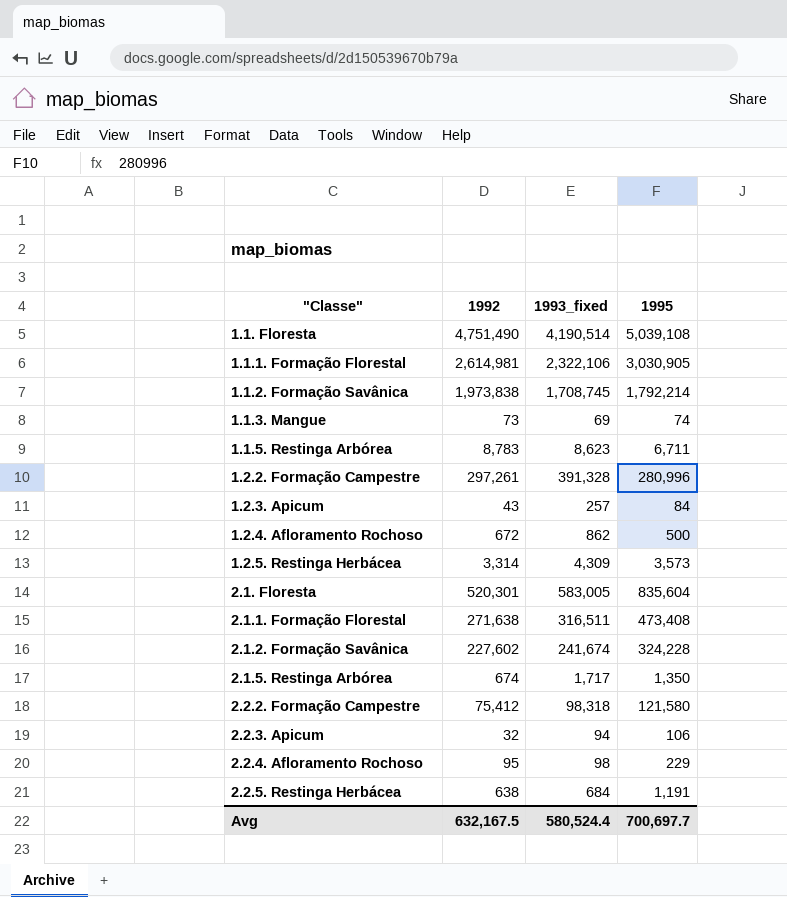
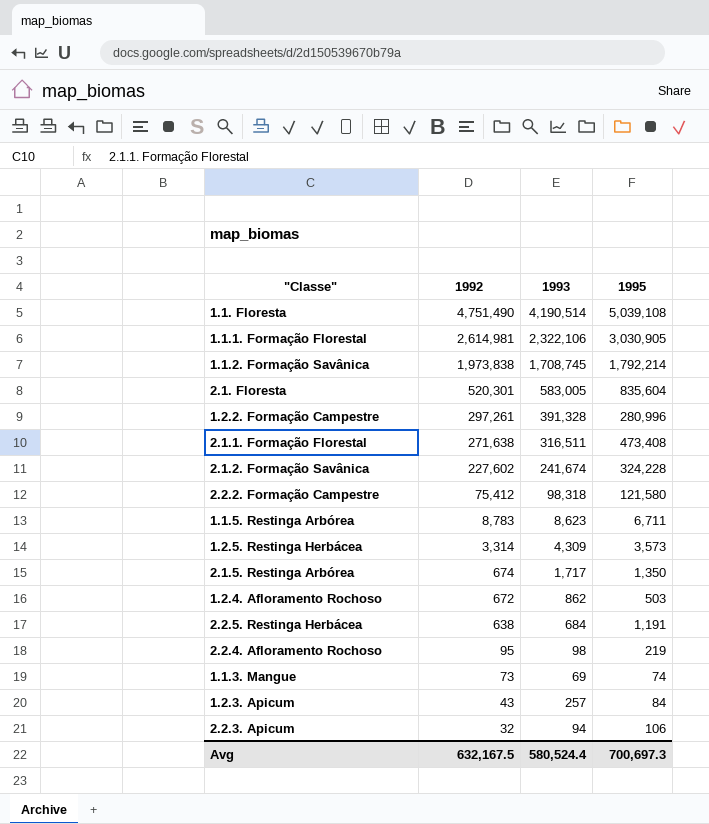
row order: none -> 1992 descending
column name: 1993_fixed -> 1993
1.2.4. Afloramento Rochoso | 1995: 500 -> 503
2.2.4. Afloramento Rochoso | 1995: 229 -> 219
Avg | 1995: 700,697.7 -> 700,697.3

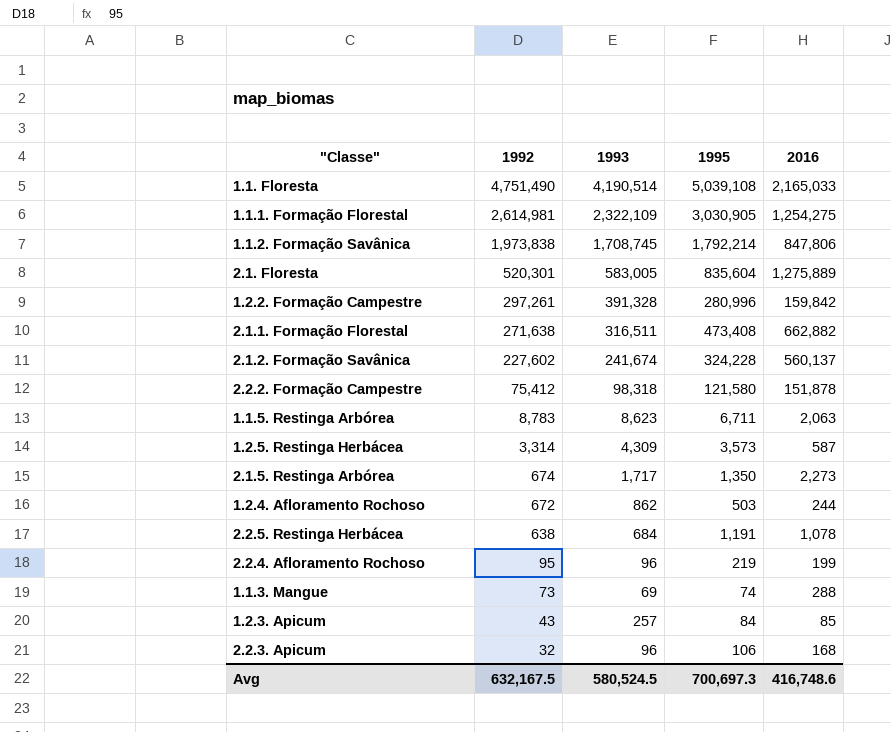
column 2016 | position: none -> 5
1.1.1. Formação Florestal | 1993: 2,322,106 -> 2,322,109
2.2.4. Afloramento Rochoso | 1993: 98 -> 96
2.2.3. Apicum | 1993: 94 -> 96
Avg | 1993: 580,524.4 -> 580,524.5

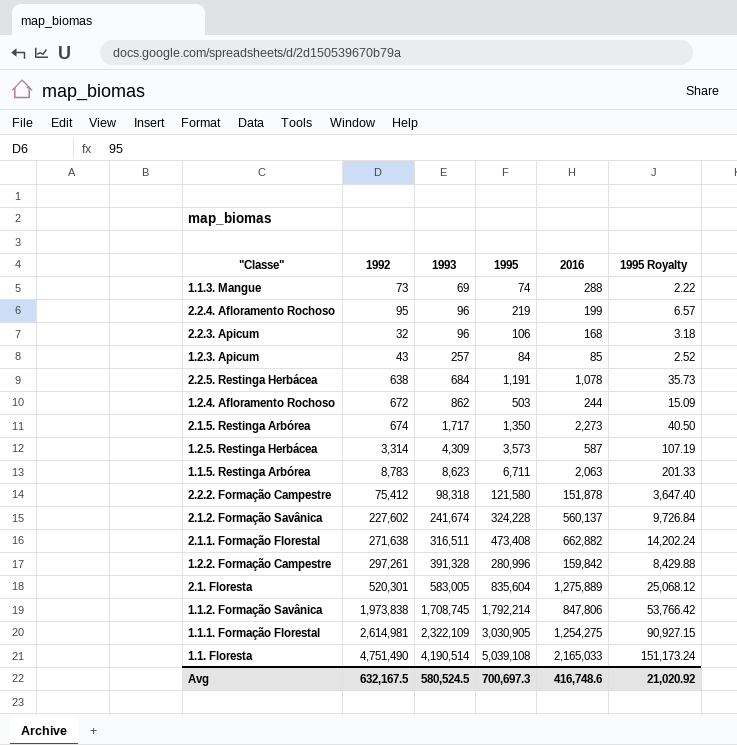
row order: 1992 descending -> 1993 ascending
column 1995 Royalty | formula: none -> [1995] * 0.03

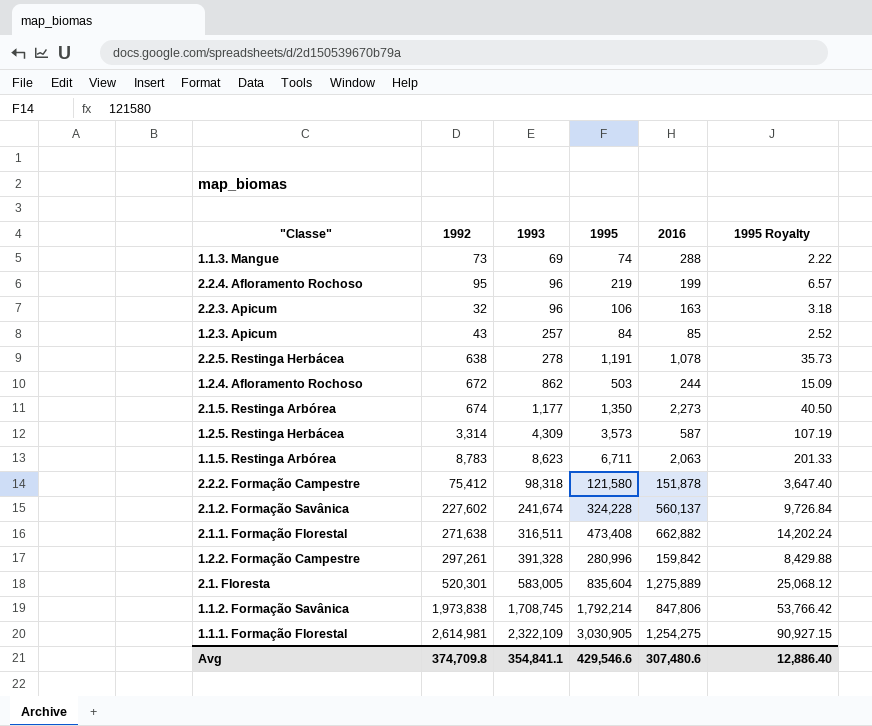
row 1.1. Floresta: 4,751,490 | 4,190,514 | 5,039,108 | 2,165,033 | 151,173.24 -> none
2.2.3. Apicum | 2016: 168 -> 163
2.2.5. Restinga Herbácea | 1993: 684 -> 278
2.1.5. Restinga Arbórea | 1993: 1,717 -> 1,177
Avg | 1992: 632,167.5 -> 374,709.8
Avg | 1993: 580,524.5 -> 354,841.1
Avg | 1995: 700,697.3 -> 429,546.6
Avg | 2016: 416,748.6 -> 307,480.6
Avg | 1995 Royalty: 21,020.92 -> 12,886.40

